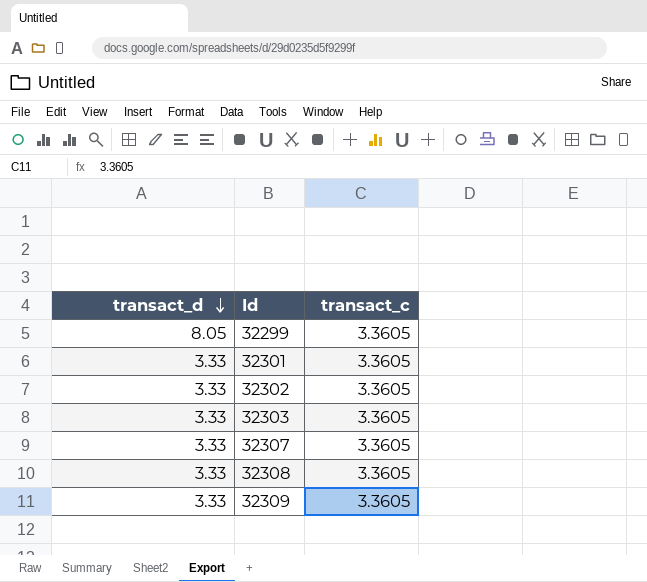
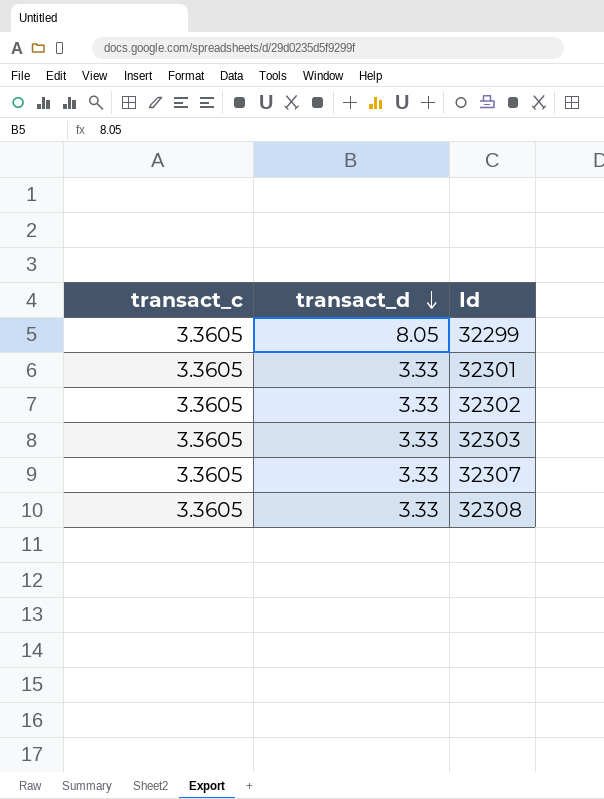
column transact_c | position: 3 -> 1
row 32309: 3.33 | 3.3605 -> none

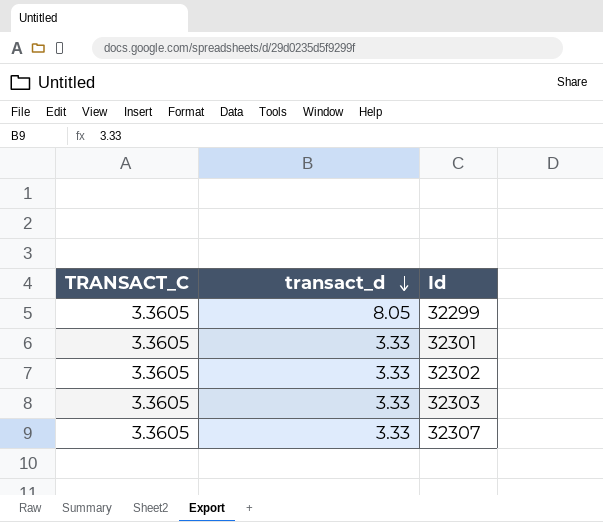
column name: transact_c -> TRANSACT_C
row 32308: 3.3605 | 3.33 -> none

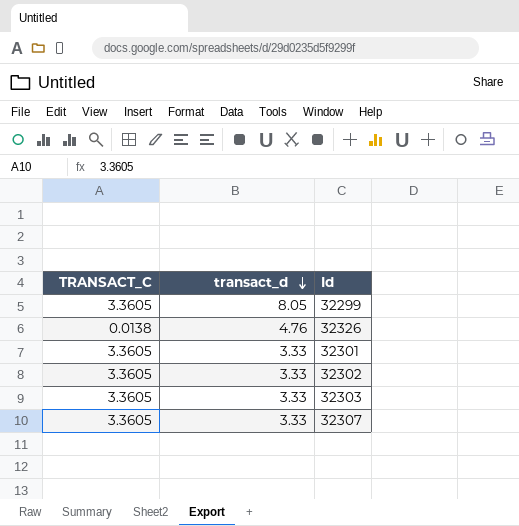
row 32326: none -> 0.0138 | 4.76

